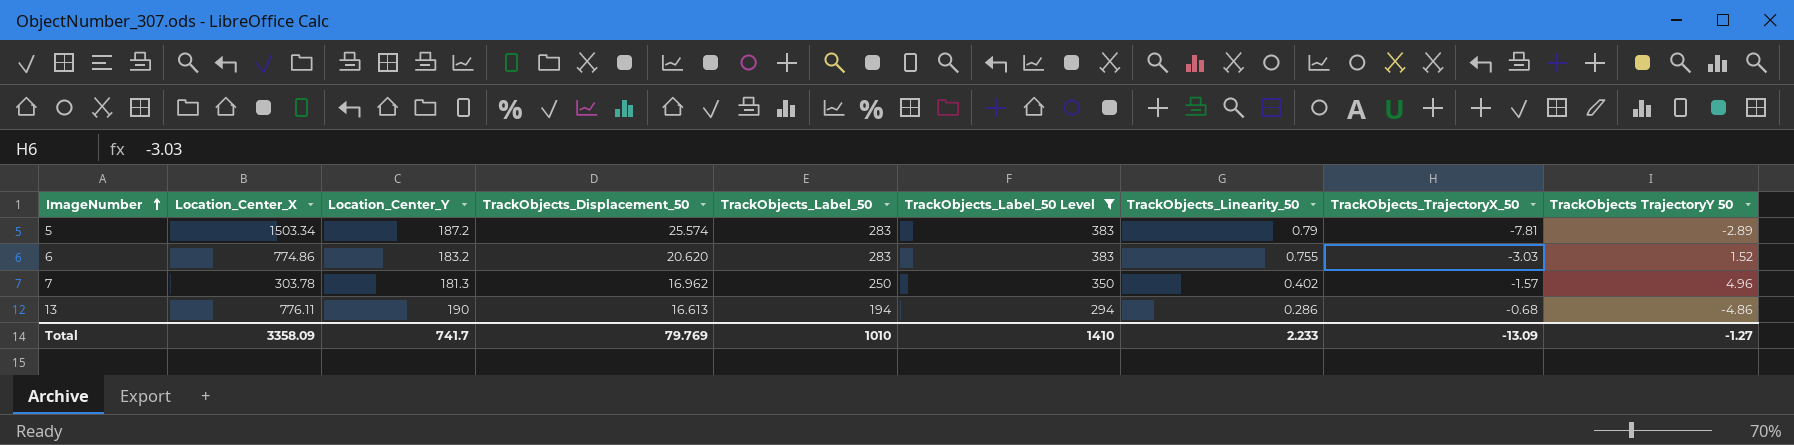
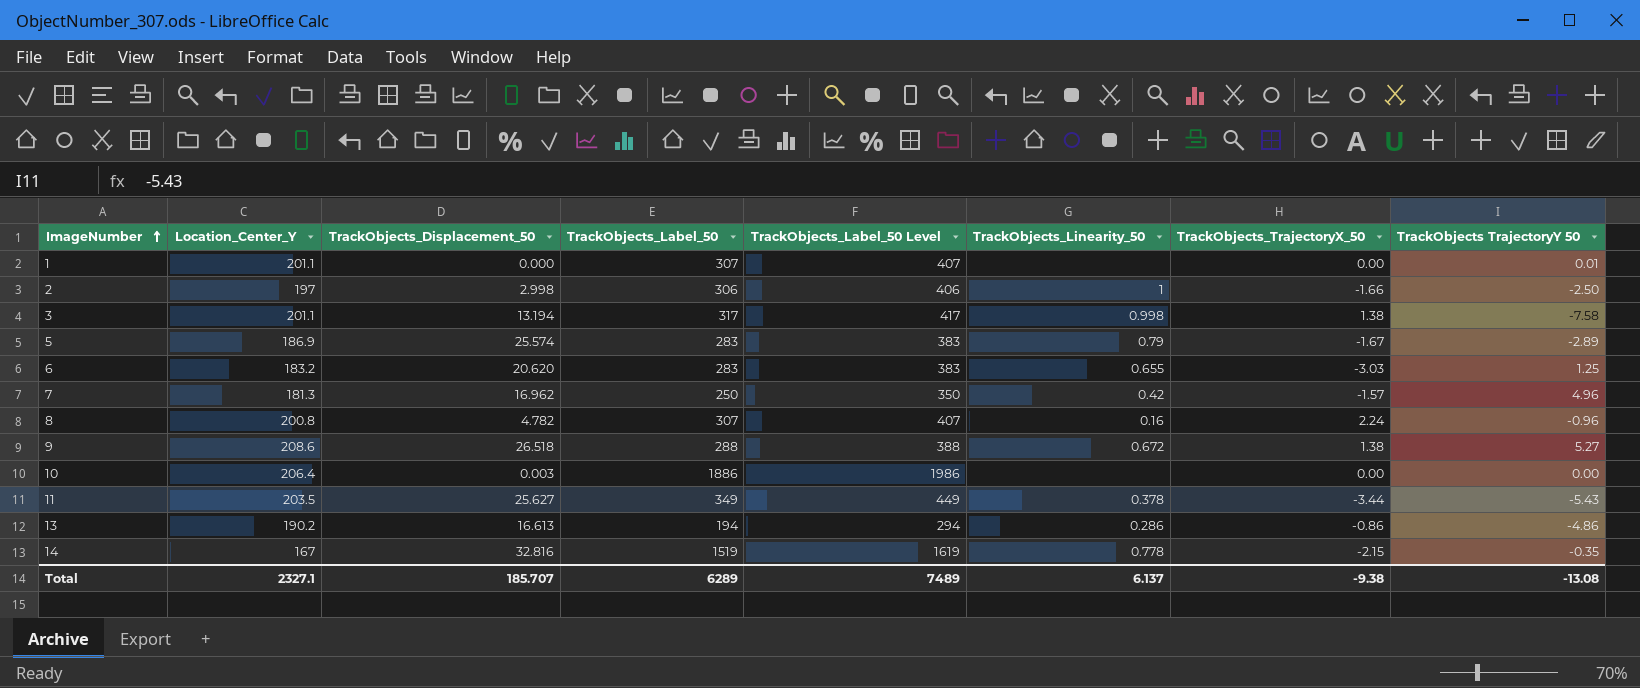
filter: TrackObjects_Label_50 Level <= 383 -> none
column Location_Center_X | position: 2 -> none
5 | Location_Center_Y: 187.2 -> 186.9
5 | TrackObjects_TrajectoryX_50: -7.81 -> -1.67
6 | TrackObjects_Linearity_50: 0.755 -> 0.655
6 | TrackObjects TrajectoryY 50: 1.52 -> 1.25
7 | TrackObjects_Linearity_50: 0.402 -> 0.42
13 | Location_Center_Y: 190 -> 190.2
13 | TrackObjects_TrajectoryX_50: -0.68 -> -0.86
Total | Location_Center_Y: 741.7 -> 2327.1
Total | TrackObjects_Displacement_50: 79.769 -> 185.707
Total | TrackObjects_Label_50: 1010 -> 6289
Total | TrackObjects_Label_50 Level: 1410 -> 7489
Total | TrackObjects_Linearity_50: 2.233 -> 6.137
Total | TrackObjects_TrajectoryX_50: -13.09 -> -9.38
Total | TrackObjects TrajectoryY 50: -1.27 -> -13.08

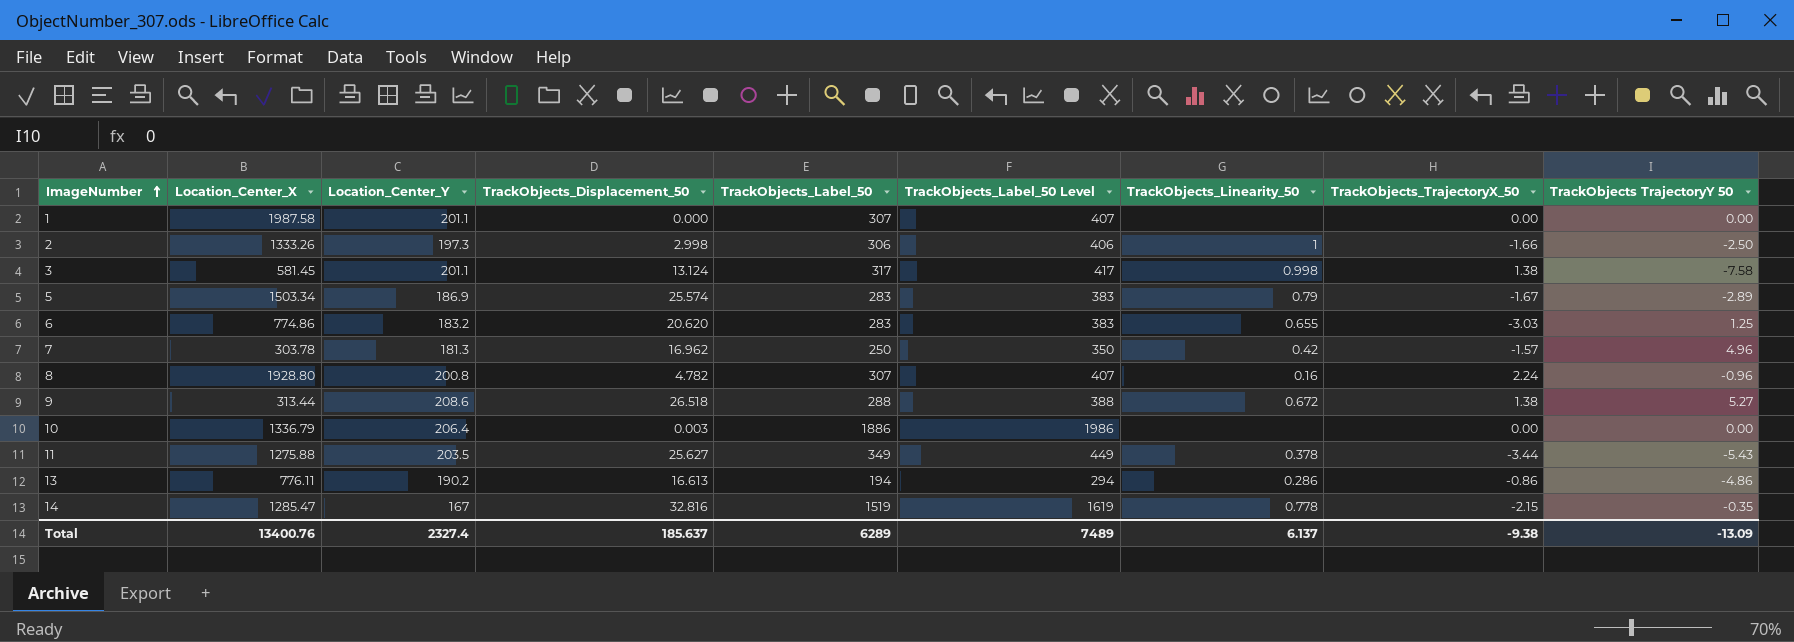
column Location_Center_X | position: none -> 2
1 | TrackObjects TrajectoryY 50: 0.01 -> 0.00
2 | Location_Center_Y: 197 -> 197.3
3 | TrackObjects_Displacement_50: 13.194 -> 13.124
Total | Location_Center_Y: 2327.1 -> 2327.4
Total | TrackObjects_Displacement_50: 185.707 -> 185.637
Total | TrackObjects TrajectoryY 50: -13.08 -> -13.09

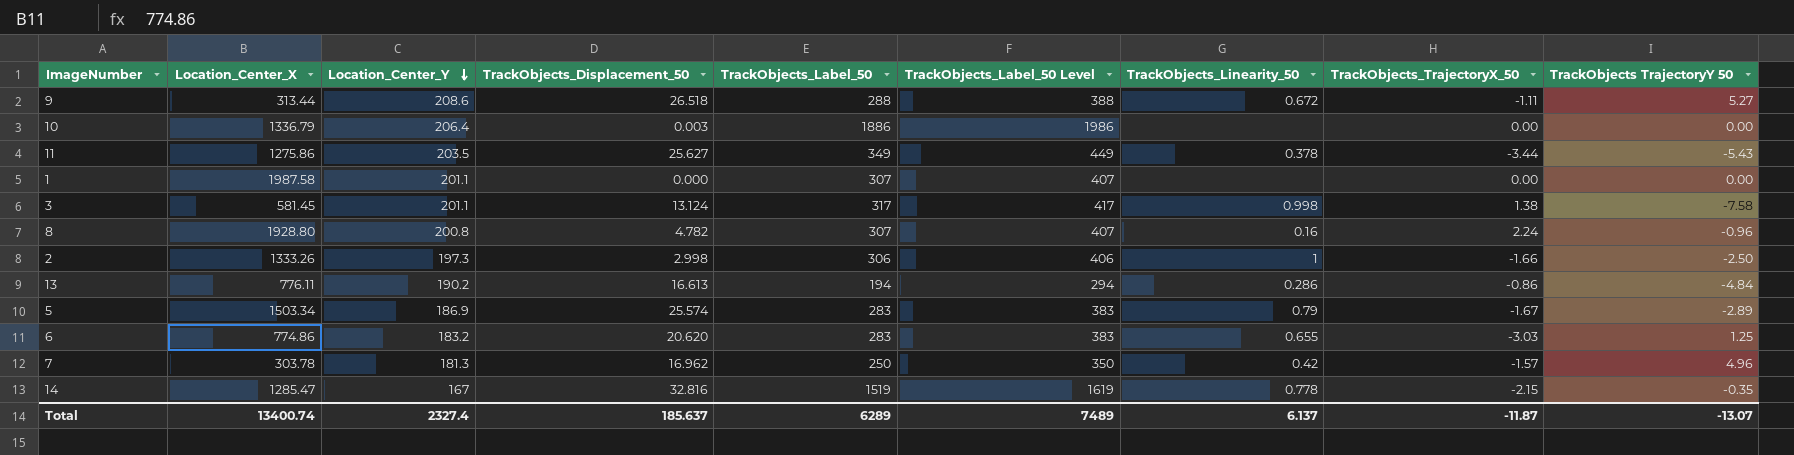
row order: ImageNumber ascending -> Location_Center_Y descending
9 | TrackObjects_TrajectoryX_50: 1.38 -> -1.11
11 | Location_Center_X: 1275.88 -> 1275.86
13 | TrackObjects TrajectoryY 50: -4.86 -> -4.84
Total | Location_Center_X: 13400.76 -> 13400.74
Total | TrackObjects_TrajectoryX_50: -9.38 -> -11.87
Total | TrackObjects TrajectoryY 50: -13.09 -> -13.07

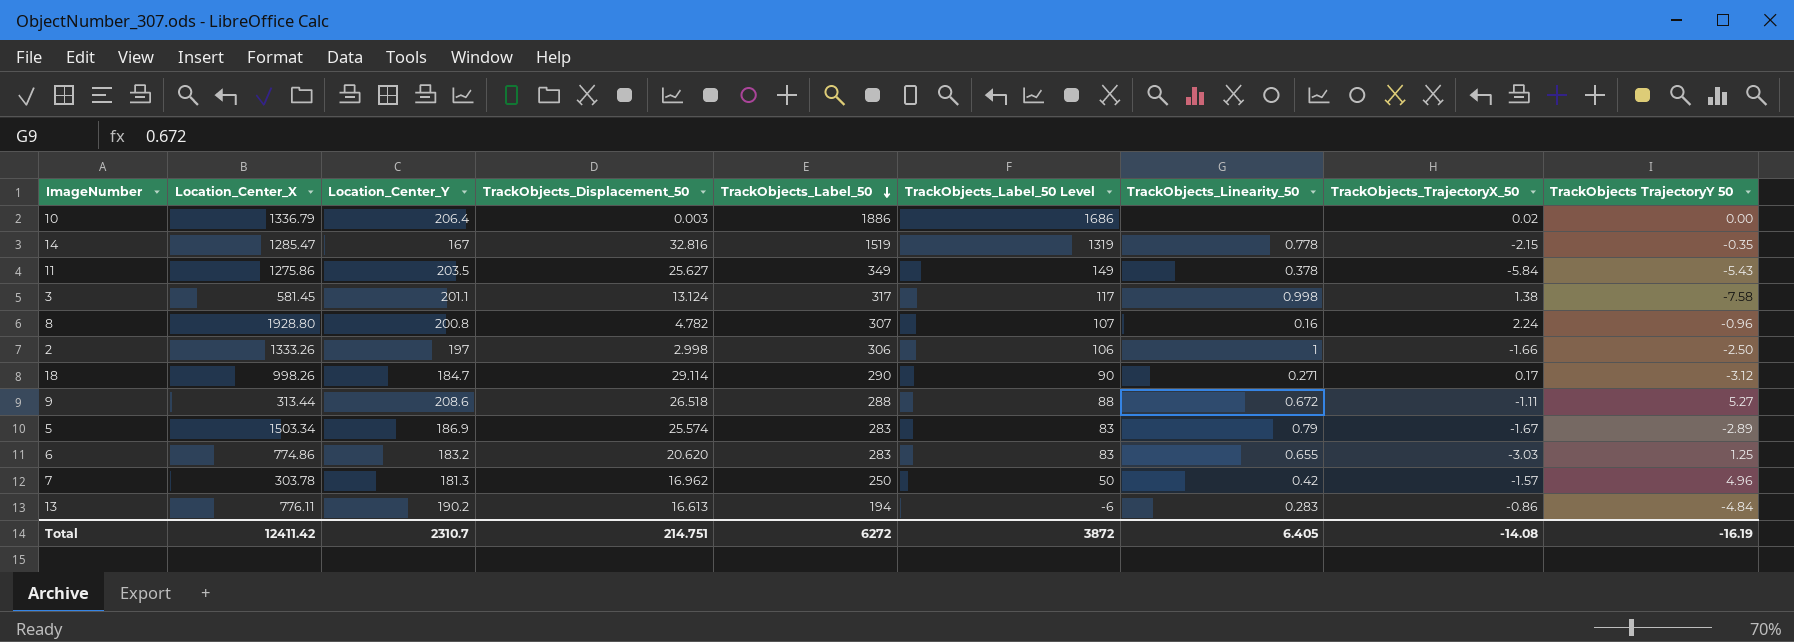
row order: Location_Center_Y descending -> TrackObjects_Label_50 descending
column TrackObjects_Label_50 Level | formula: [TrackObjects_Label_50] + 100 -> [TrackObjects_Label_50] - 200
row 1: 1987.58 | 201.1 | 0.000 | 307 | 407 | none | 0.00 | 0.00 -> none
10 | TrackObjects_TrajectoryX_50: 0.00 -> 0.02
11 | TrackObjects_TrajectoryX_50: -3.44 -> -5.84
2 | Location_Center_Y: 197.3 -> 197
row 18: none -> 998.26 | 184.7 | 29.114 | 290 | 90 | 0.271 | 0.17 | -3.12
13 | TrackObjects_Linearity_50: 0.286 -> 0.283
Total | Location_Center_X: 13400.74 -> 12411.42
Total | Location_Center_Y: 2327.4 -> 2310.7
Total | TrackObjects_Displacement_50: 185.637 -> 214.751
Total | TrackObjects_Label_50: 6289 -> 6272
Total | TrackObjects_Label_50 Level: 7489 -> 3872
Total | TrackObjects_Linearity_50: 6.137 -> 6.405
Total | TrackObjects_TrajectoryX_50: -11.87 -> -14.08
Total | TrackObjects TrajectoryY 50: -13.07 -> -16.19

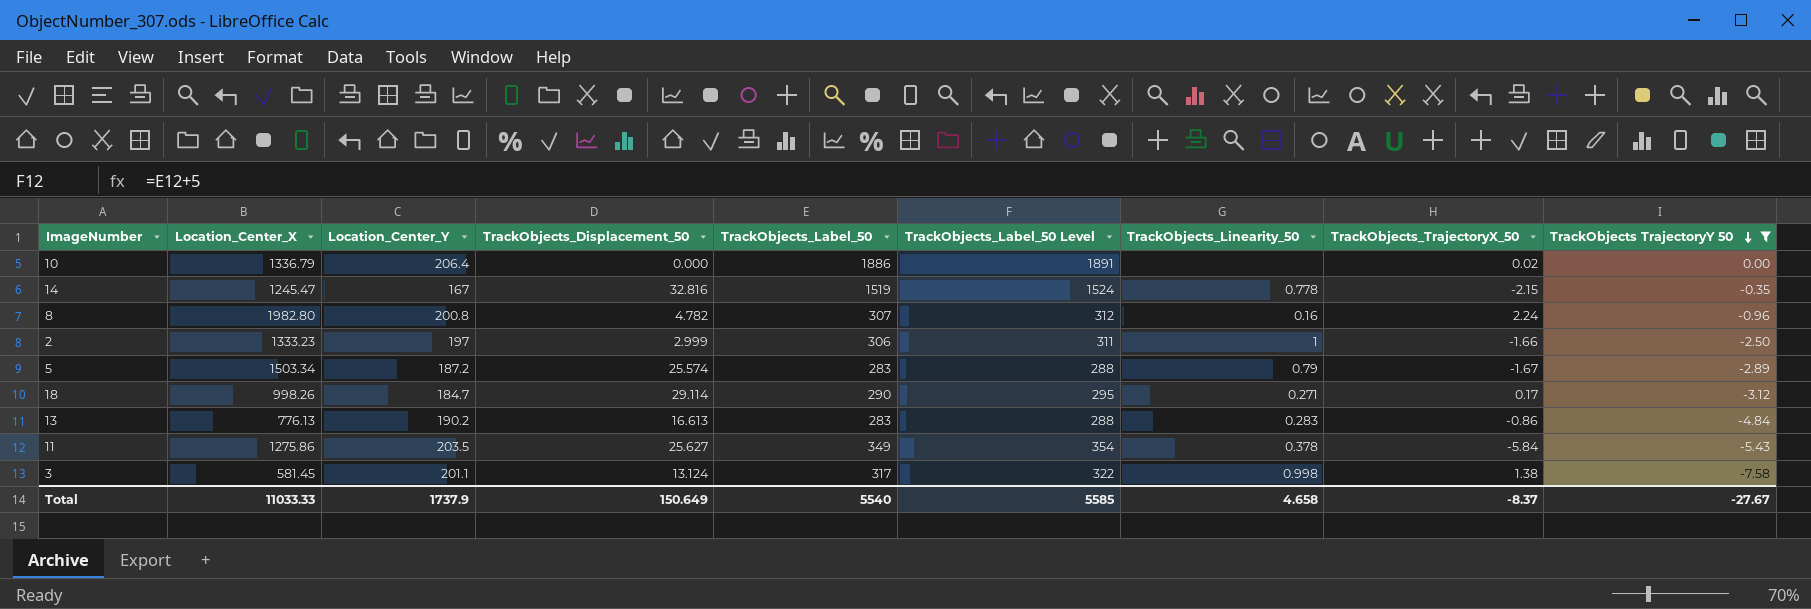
filter: none -> TrackObjects TrajectoryY 50 <= 0.00
row order: TrackObjects_Label_50 descending -> TrackObjects TrajectoryY 50 descending
column TrackObjects_Label_50 Level | formula: [TrackObjects_Label_50] - 200 -> [TrackObjects_Label_50] + 5
10 | TrackObjects_Displacement_50: 0.003 -> 0.000
14 | Location_Center_X: 1285.47 -> 1245.47
8 | Location_Center_X: 1928.80 -> 1982.80
2 | Location_Center_X: 1333.26 -> 1333.23
2 | TrackObjects_Displacement_50: 2.998 -> 2.999
5 | Location_Center_Y: 186.9 -> 187.2
13 | Location_Center_X: 776.11 -> 776.13
13 | TrackObjects_Label_50: 194 -> 283
Total | Location_Center_X: 12411.42 -> 11033.33
Total | Location_Center_Y: 2310.7 -> 1737.9
Total | TrackObjects_Displacement_50: 214.751 -> 150.649
Total | TrackObjects_Label_50: 6272 -> 5540
Total | TrackObjects_Label_50 Level: 3872 -> 5585
Total | TrackObjects_Linearity_50: 6.405 -> 4.658
Total | TrackObjects_TrajectoryX_50: -14.08 -> -8.37
Total | TrackObjects TrajectoryY 50: -16.19 -> -27.67

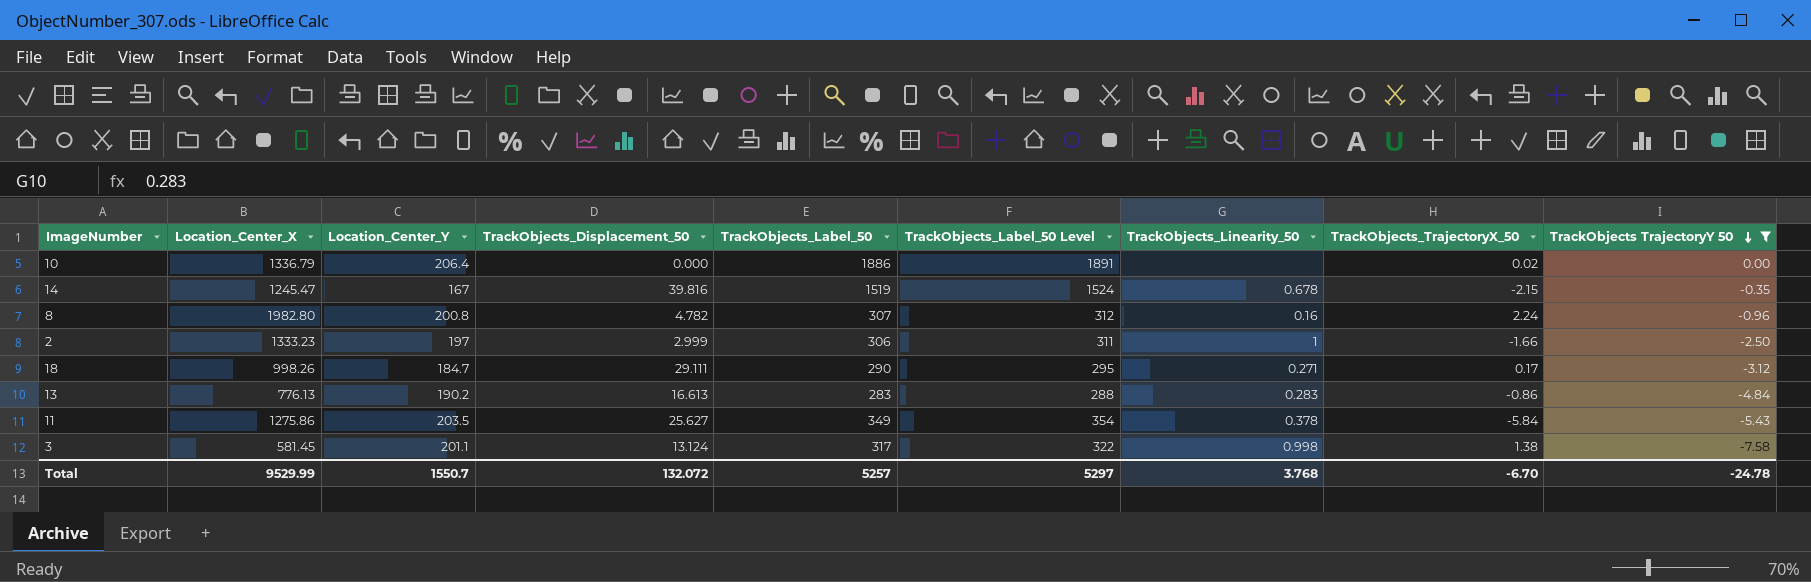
row 5: 1503.34 | 187.2 | 25.574 | 283 | 288 | 0.79 | -1.67 | -2.89 -> none
14 | TrackObjects_Displacement_50: 32.816 -> 39.816
14 | TrackObjects_Linearity_50: 0.778 -> 0.678
18 | TrackObjects_Displacement_50: 29.114 -> 29.111
Total | Location_Center_X: 11033.33 -> 9529.99
Total | Location_Center_Y: 1737.9 -> 1550.7
Total | TrackObjects_Displacement_50: 150.649 -> 132.072
Total | TrackObjects_Label_50: 5540 -> 5257
Total | TrackObjects_Label_50 Level: 5585 -> 5297
Total | TrackObjects_Linearity_50: 4.658 -> 3.768
Total | TrackObjects_TrajectoryX_50: -8.37 -> -6.70
Total | TrackObjects TrajectoryY 50: -27.67 -> -24.78

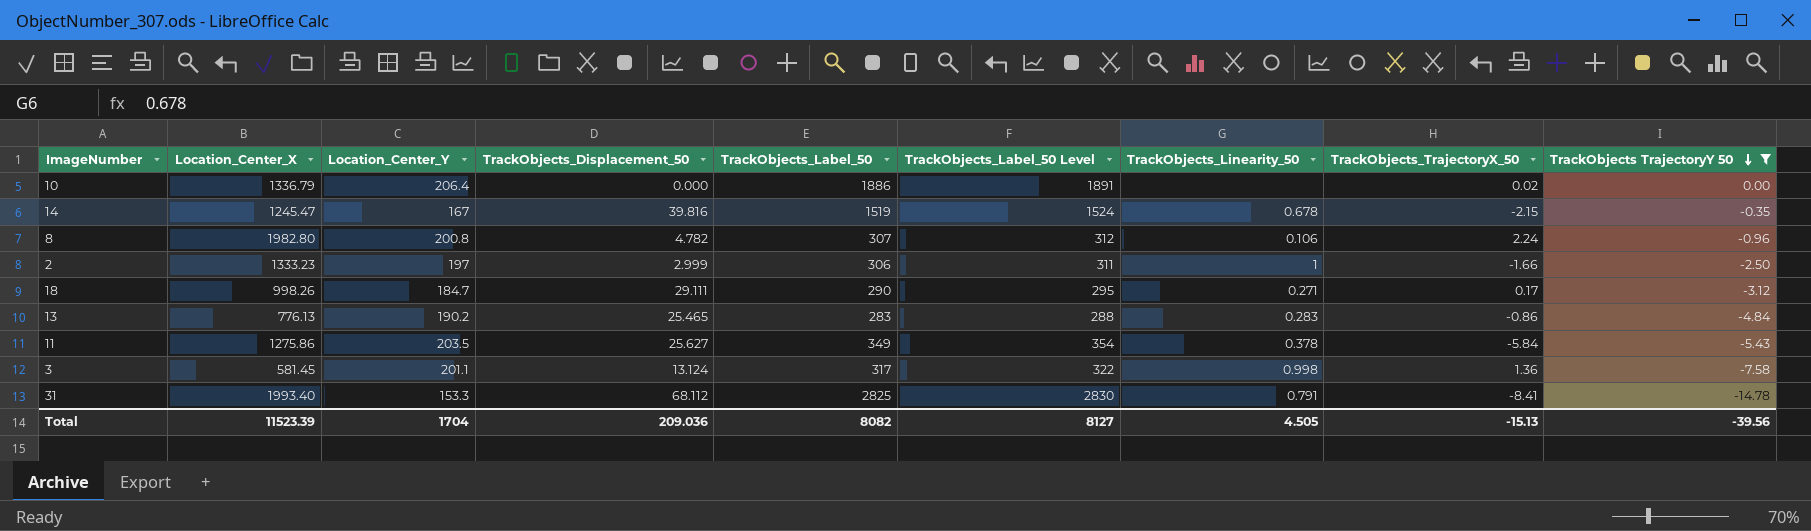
8 | TrackObjects_Linearity_50: 0.16 -> 0.106
13 | TrackObjects_Displacement_50: 16.613 -> 25.465
3 | TrackObjects_TrajectoryX_50: 1.38 -> 1.36
row 31: none -> 1993.40 | 153.3 | 68.112 | 2825 | 2830 | 0.791 | -8.41 | -14.78
Total | Location_Center_X: 9529.99 -> 11523.39
Total | Location_Center_Y: 1550.7 -> 1704
Total | TrackObjects_Displacement_50: 132.072 -> 209.036
Total | TrackObjects_Label_50: 5257 -> 8082
Total | TrackObjects_Label_50 Level: 5297 -> 8127
Total | TrackObjects_Linearity_50: 3.768 -> 4.505
Total | TrackObjects_TrajectoryX_50: -6.70 -> -15.13
Total | TrackObjects TrajectoryY 50: -24.78 -> -39.56

